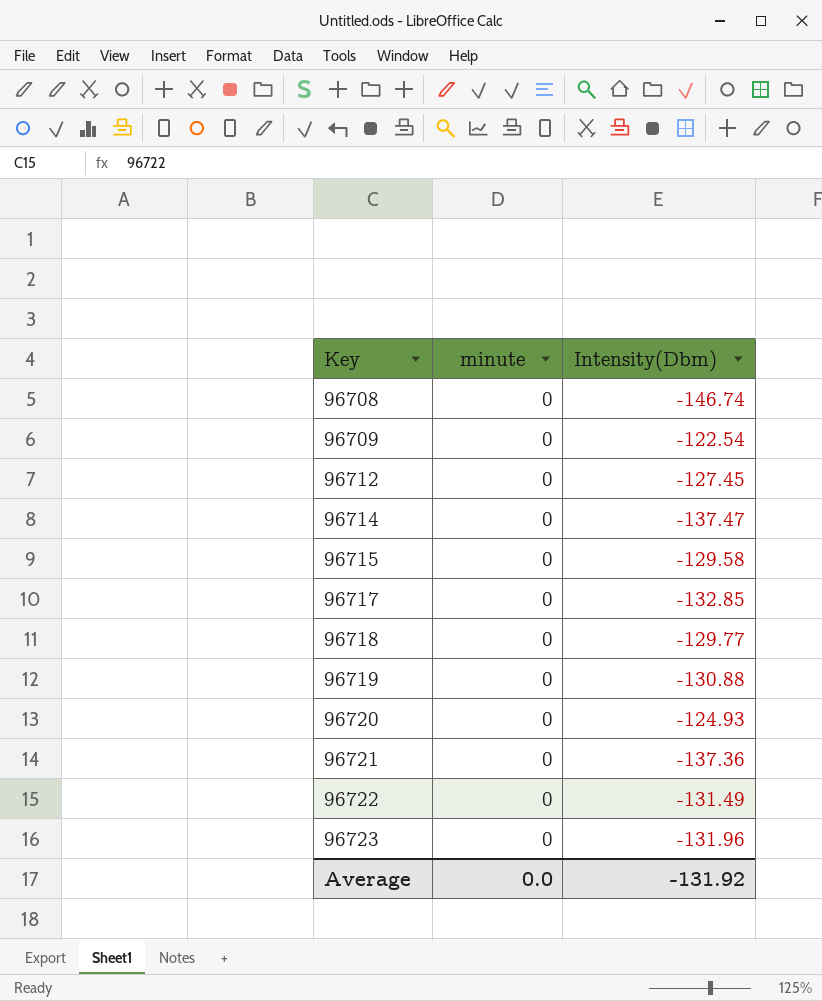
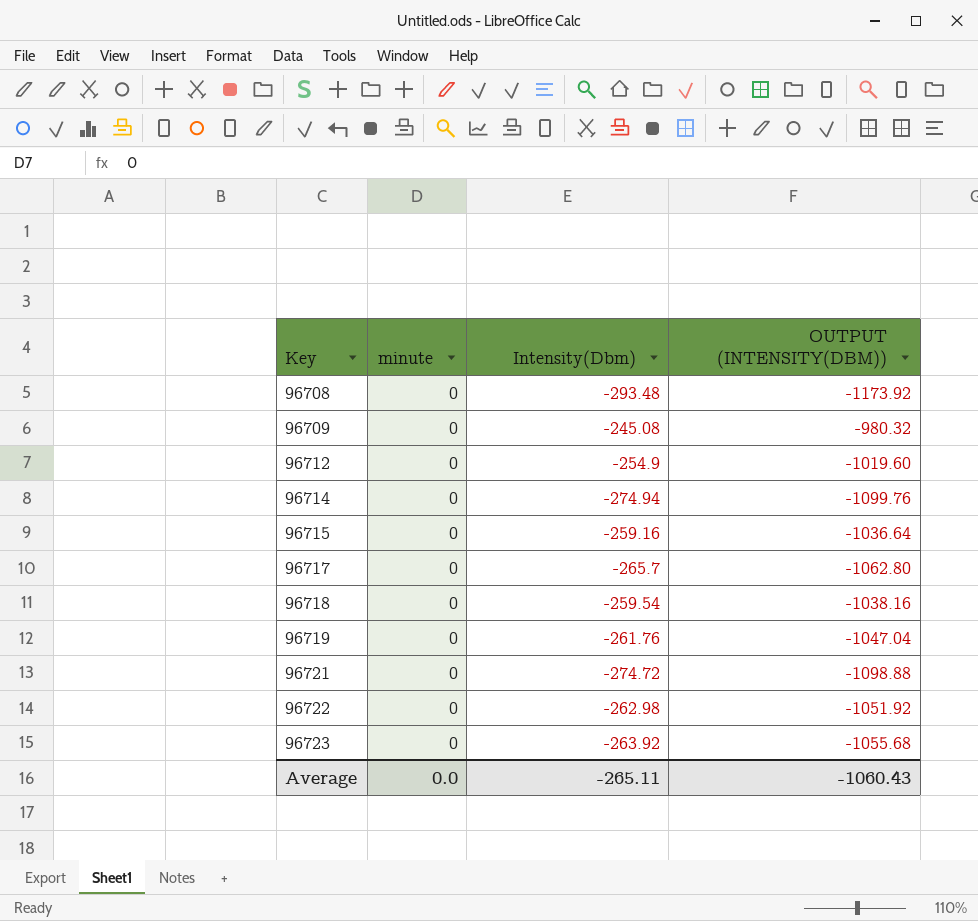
column OUTPUT (INTENSITY(DBM)) | formula: none -> [Intensity(Dbm)] * 4
row 96720: 0 | -124.93 -> none
96708 | Intensity(Dbm): -146.74 -> -293.48
96709 | Intensity(Dbm): -122.54 -> -245.08
96712 | Intensity(Dbm): -127.45 -> -254.9
96714 | Intensity(Dbm): -137.47 -> -274.94
96715 | Intensity(Dbm): -129.58 -> -259.16
96717 | Intensity(Dbm): -132.85 -> -265.7
96718 | Intensity(Dbm): -129.77 -> -259.54
96719 | Intensity(Dbm): -130.88 -> -261.76
96721 | Intensity(Dbm): -137.36 -> -274.72
96722 | Intensity(Dbm): -131.49 -> -262.98
96723 | Intensity(Dbm): -131.96 -> -263.92
Average | Intensity(Dbm): -131.92 -> -265.11

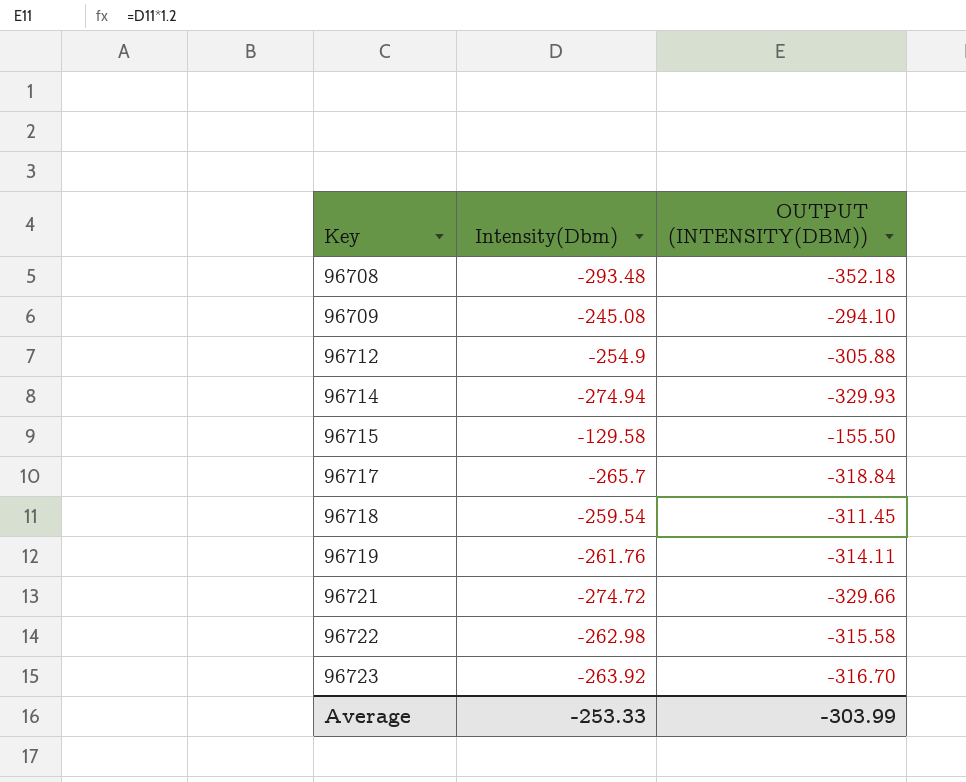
column minute | position: 2 -> none
column OUTPUT (INTENSITY(DBM)) | formula: [Intensity(Dbm)] * 4 -> [Intensity(Dbm)] * 1.2
96715 | Intensity(Dbm): -259.16 -> -129.58
Average | Intensity(Dbm): -265.11 -> -253.33
Average | OUTPUT (INTENSITY(DBM)): -1060.43 -> -303.99

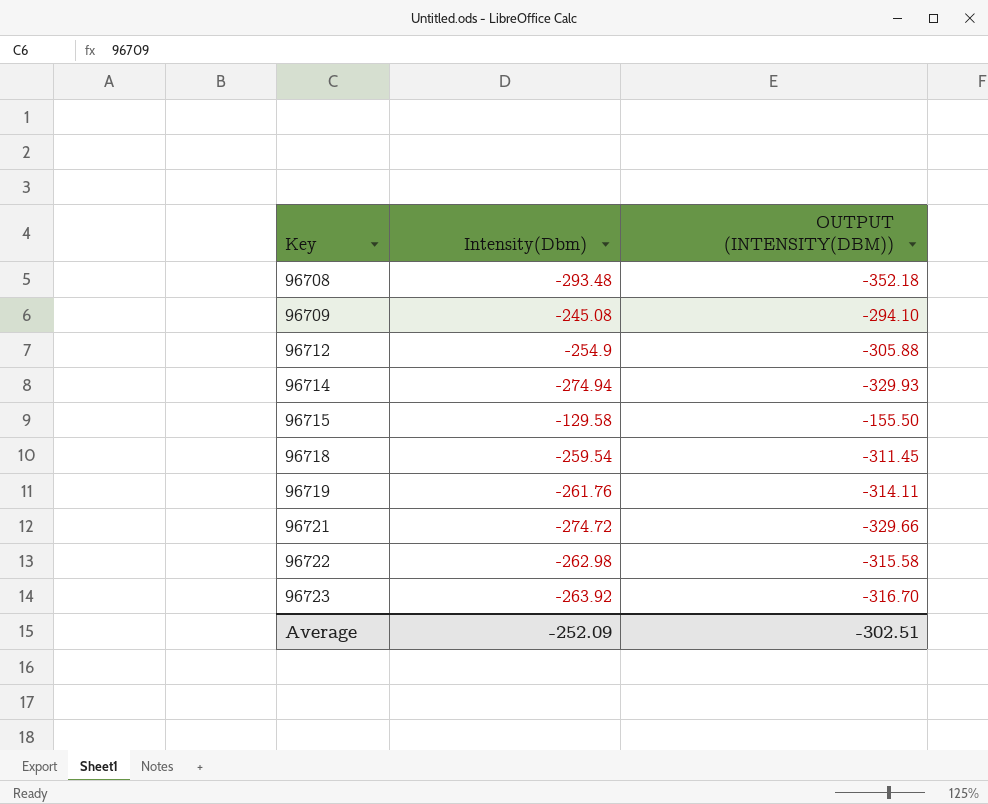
row 96717: -265.7 | -318.84 -> none
Average | Intensity(Dbm): -253.33 -> -252.09
Average | OUTPUT (INTENSITY(DBM)): -303.99 -> -302.51

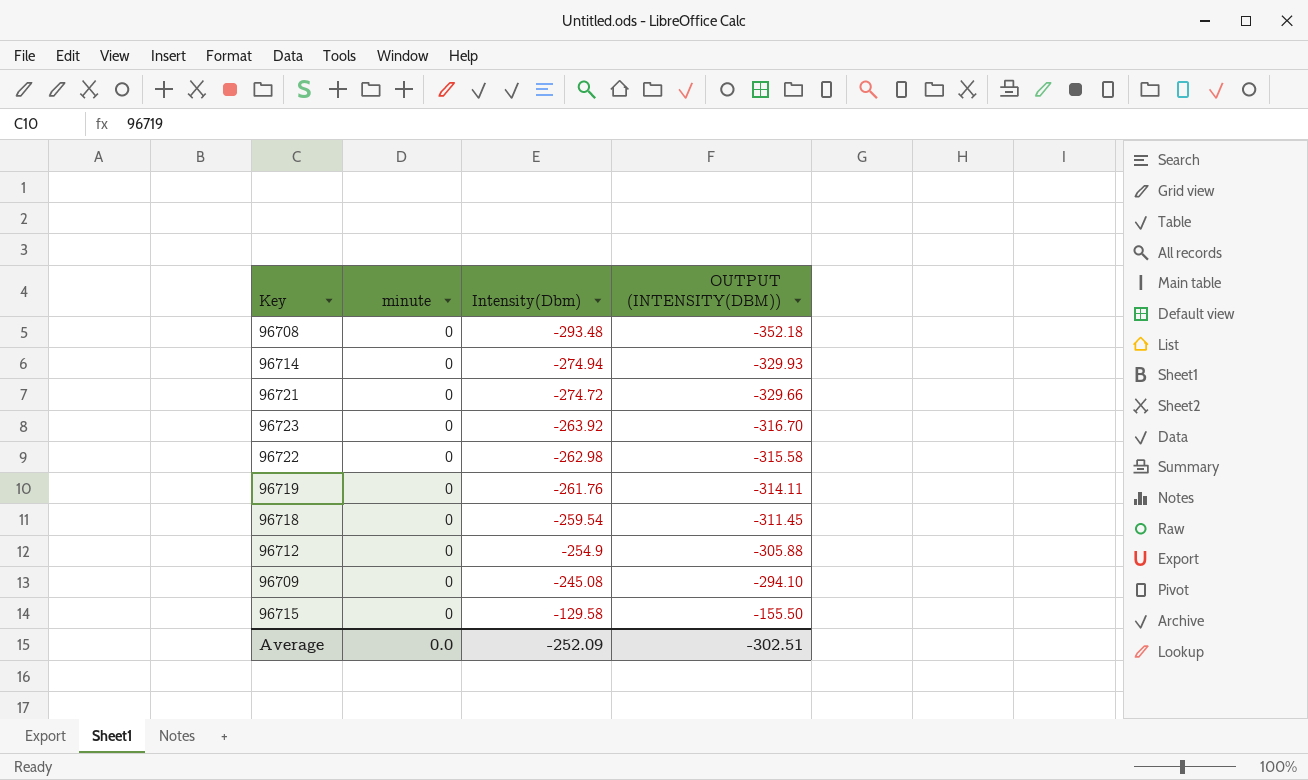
row order: Key ascending -> Intensity(Dbm) ascending
column minute | position: none -> 2

